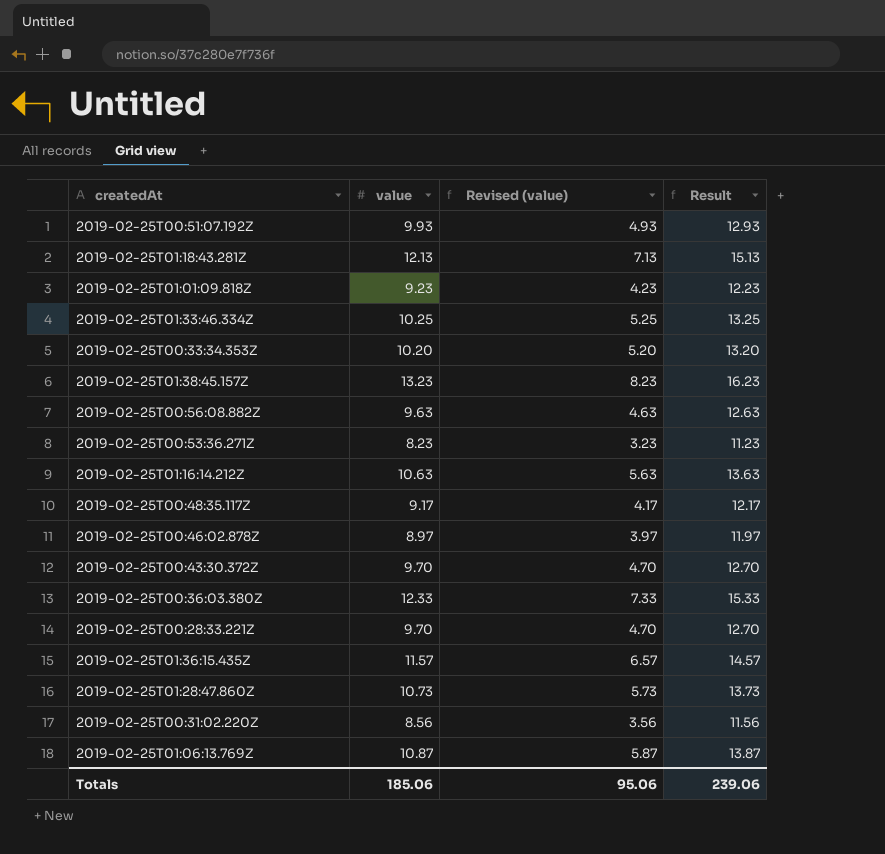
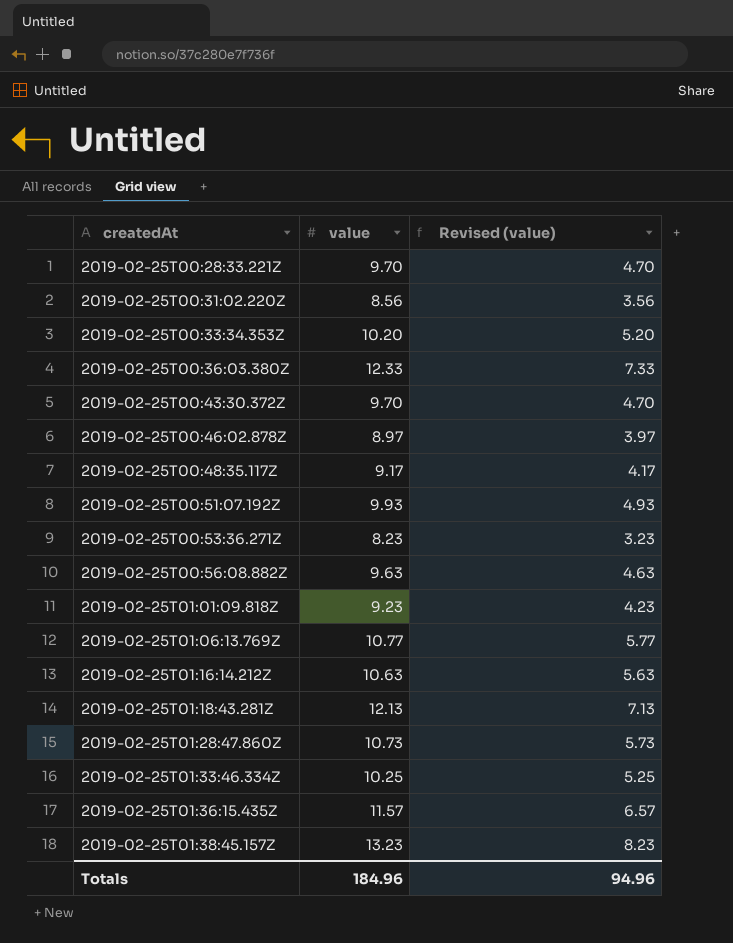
row order: none -> createdAt ascending
column Result | formula: [value] + 3 -> none
2019-02-25T01:06:13.769Z | value: 10.87 -> 10.77
2019-02-25T01:06:13.769Z | Revised (value): 5.87 -> 5.77
Totals | value: 185.06 -> 184.96
Totals | Revised (value): 95.06 -> 94.96

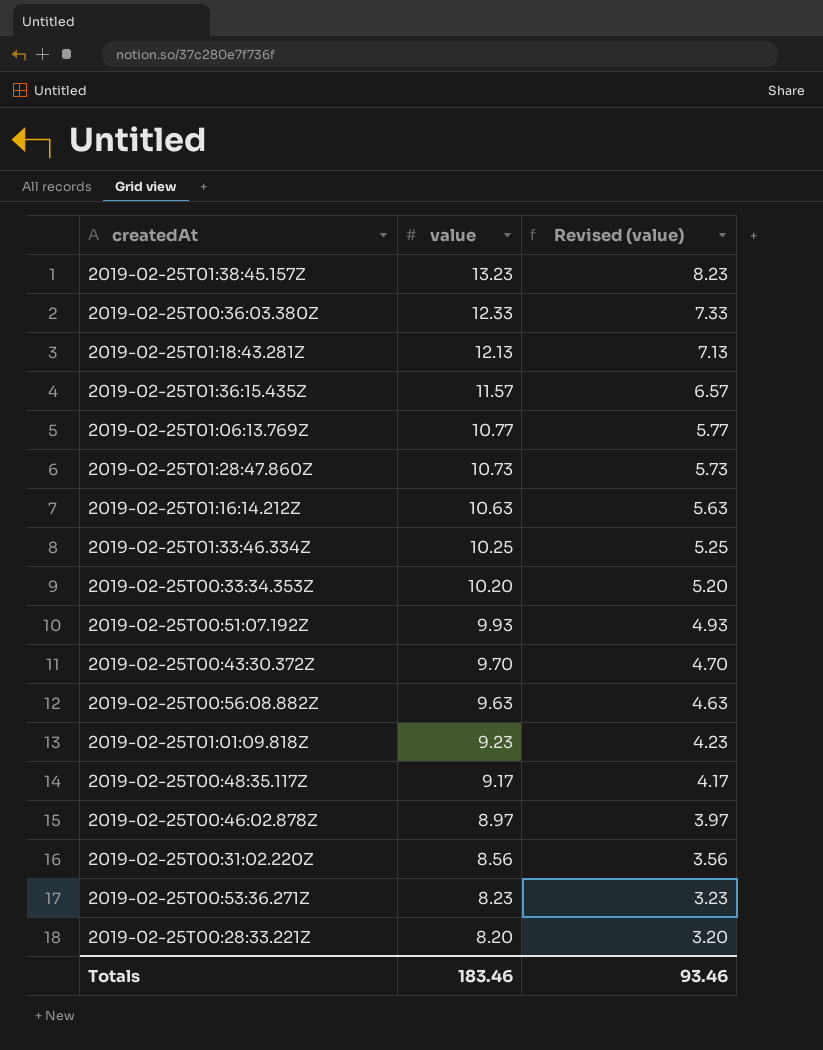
row order: createdAt ascending -> value descending
2019-02-25T00:28:33.221Z | value: 9.70 -> 8.20
2019-02-25T00:28:33.221Z | Revised (value): 4.70 -> 3.20
Totals | value: 184.96 -> 183.46
Totals | Revised (value): 94.96 -> 93.46

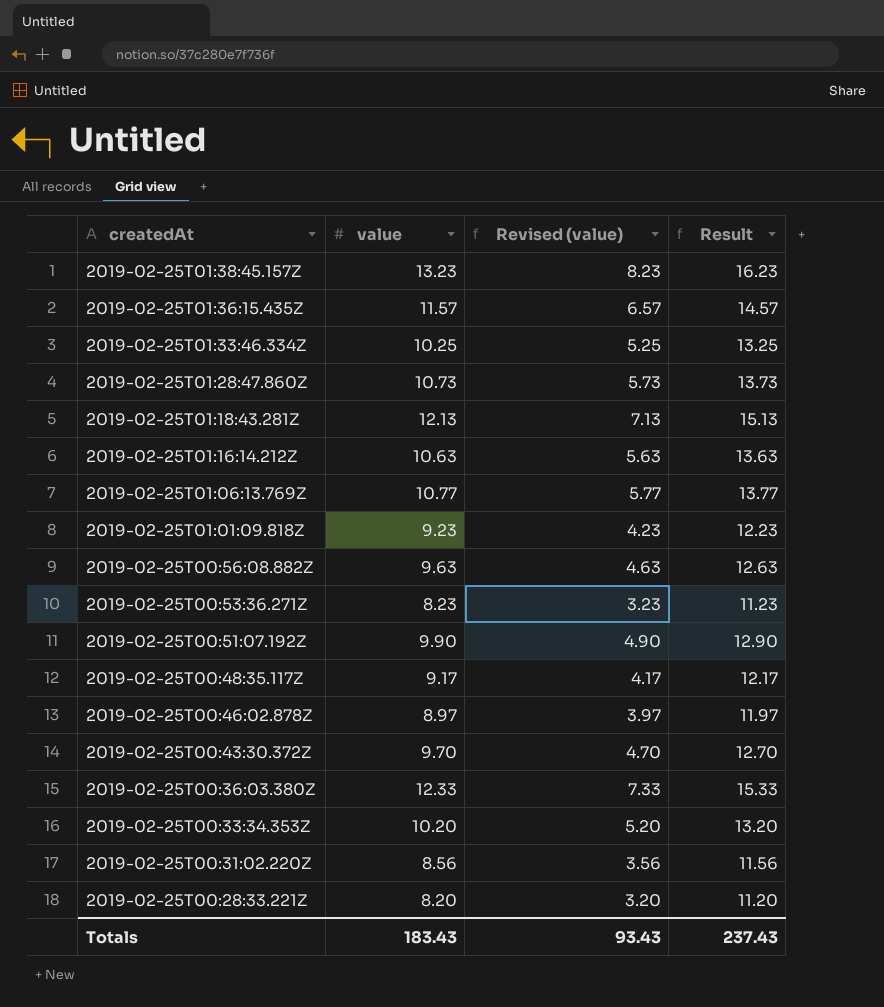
row order: value descending -> createdAt descending
column Result | formula: none -> [value] + 3
2019-02-25T00:51:07.192Z | value: 9.93 -> 9.90
2019-02-25T00:51:07.192Z | Revised (value): 4.93 -> 4.90
Totals | value: 183.46 -> 183.43
Totals | Revised (value): 93.46 -> 93.43

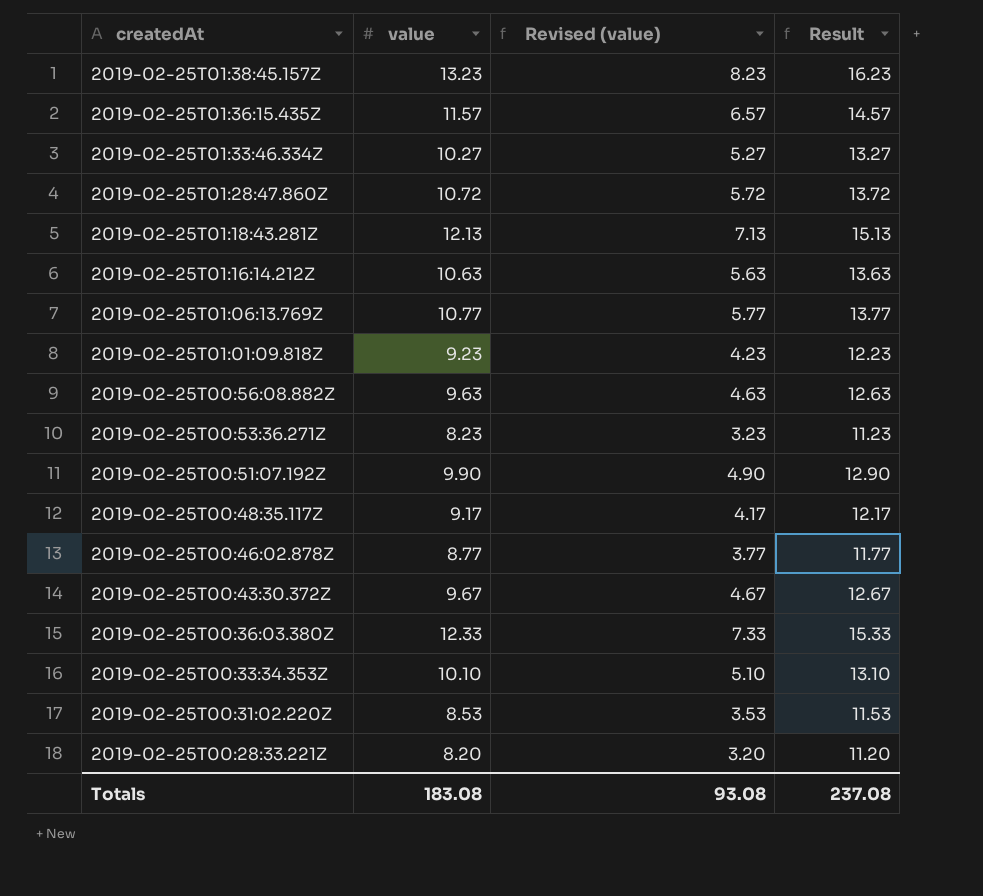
2019-02-25T01:33:46.334Z | value: 10.25 -> 10.27
2019-02-25T01:33:46.334Z | Revised (value): 5.25 -> 5.27
2019-02-25T01:33:46.334Z | Result: 13.25 -> 13.27
2019-02-25T01:28:47.860Z | value: 10.73 -> 10.72
2019-02-25T01:28:47.860Z | Revised (value): 5.73 -> 5.72
2019-02-25T01:28:47.860Z | Result: 13.73 -> 13.72
2019-02-25T00:46:02.878Z | value: 8.97 -> 8.77
2019-02-25T00:46:02.878Z | Revised (value): 3.97 -> 3.77
2019-02-25T00:46:02.878Z | Result: 11.97 -> 11.77
2019-02-25T00:43:30.372Z | value: 9.70 -> 9.67
2019-02-25T00:43:30.372Z | Revised (value): 4.70 -> 4.67
2019-02-25T00:43:30.372Z | Result: 12.70 -> 12.67
2019-02-25T00:33:34.353Z | value: 10.20 -> 10.10
2019-02-25T00:33:34.353Z | Revised (value): 5.20 -> 5.10
2019-02-25T00:33:34.353Z | Result: 13.20 -> 13.10
2019-02-25T00:31:02.220Z | value: 8.56 -> 8.53
2019-02-25T00:31:02.220Z | Revised (value): 3.56 -> 3.53
2019-02-25T00:31:02.220Z | Result: 11.56 -> 11.53
Totals | value: 183.43 -> 183.08
Totals | Revised (value): 93.43 -> 93.08
Totals | Result: 237.43 -> 237.08

